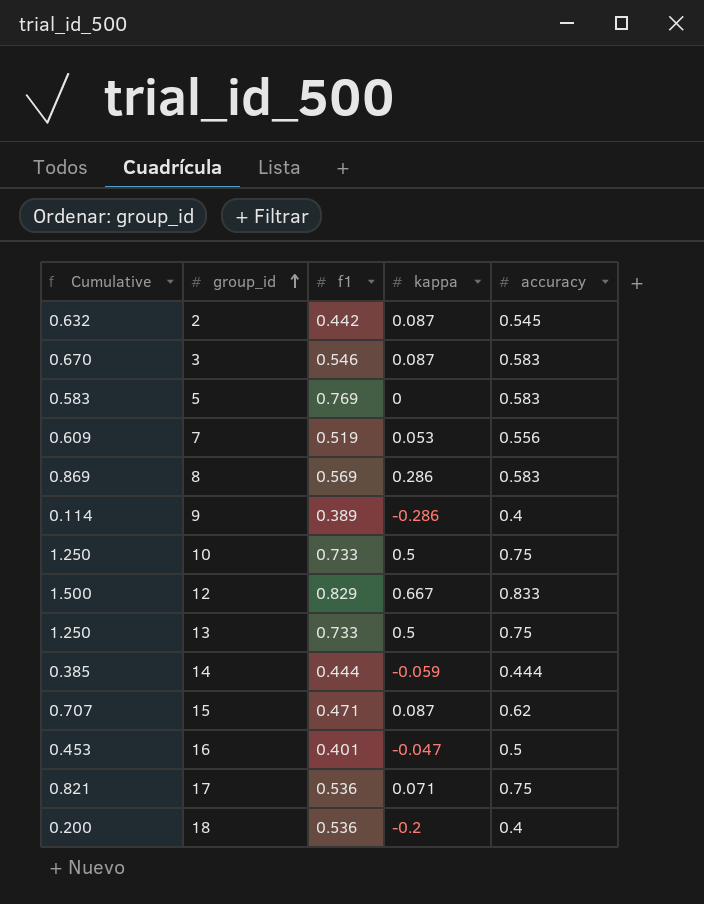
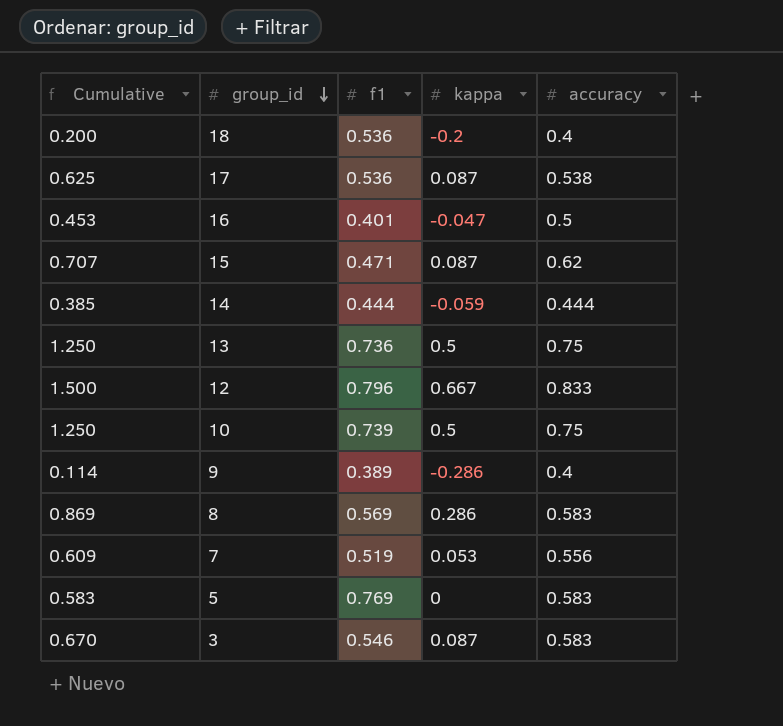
row order: group_id ascending -> group_id descending
row 2: 0.632 | 0.442 | 0.087 | 0.545 -> none
17 | Cumulative: 0.821 -> 0.625
17 | kappa: 0.071 -> 0.087
17 | accuracy: 0.75 -> 0.538
13 | f1: 0.733 -> 0.736
12 | f1: 0.829 -> 0.796
10 | f1: 0.733 -> 0.739

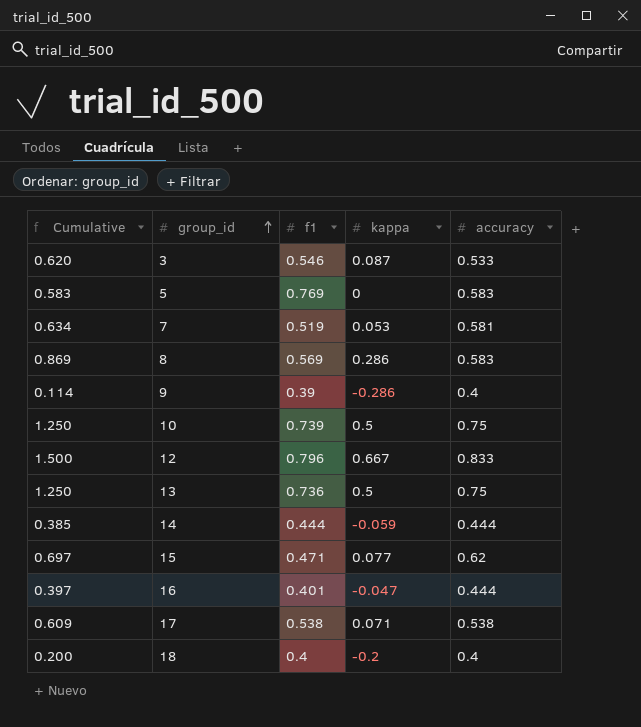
row order: group_id descending -> group_id ascending
3 | Cumulative: 0.670 -> 0.620
3 | accuracy: 0.583 -> 0.533
7 | Cumulative: 0.609 -> 0.634
7 | accuracy: 0.556 -> 0.581
9 | f1: 0.389 -> 0.39
15 | Cumulative: 0.707 -> 0.697
15 | kappa: 0.087 -> 0.077
16 | Cumulative: 0.453 -> 0.397
16 | accuracy: 0.5 -> 0.444
17 | Cumulative: 0.625 -> 0.609
17 | f1: 0.536 -> 0.538
17 | kappa: 0.087 -> 0.071
18 | f1: 0.536 -> 0.4

